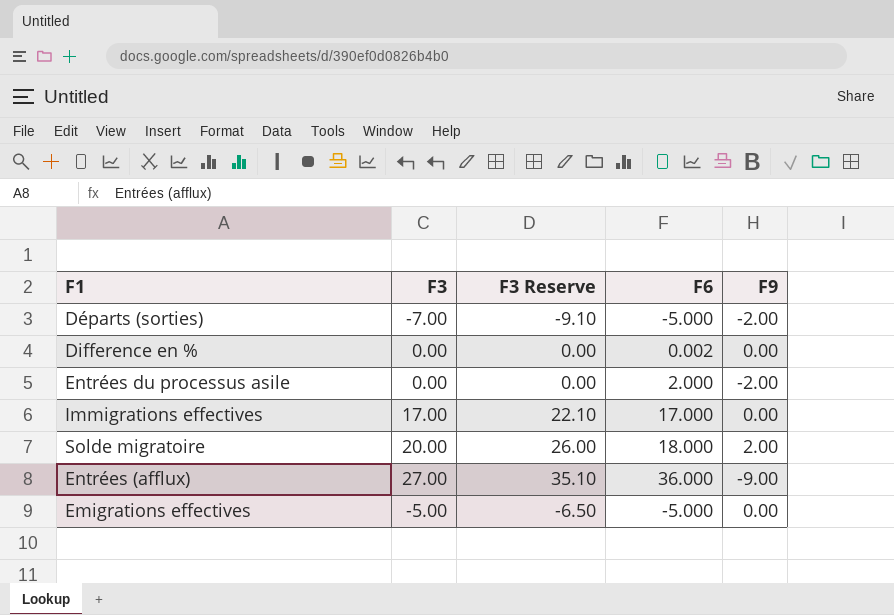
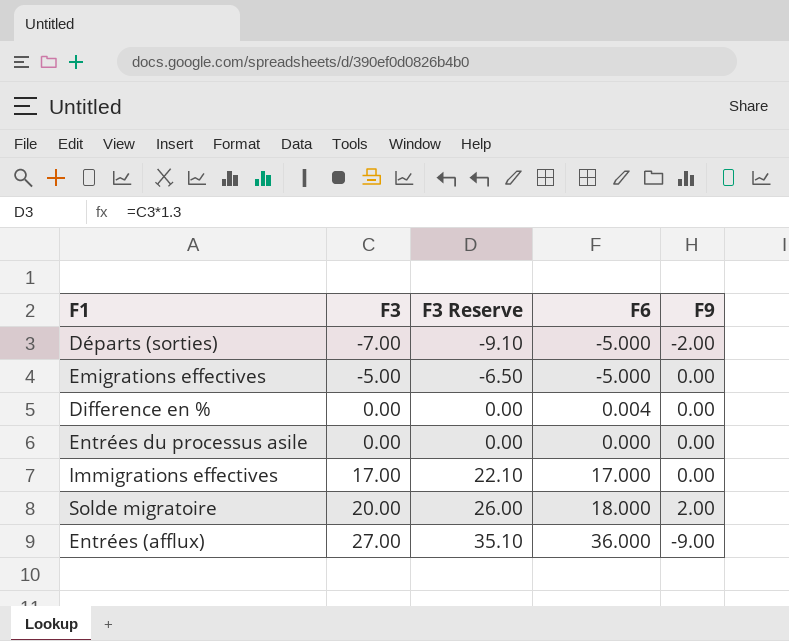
row order: none -> F3 ascending
Difference en % | F6: 0.002 -> 0.004
Entrées du processus asile | F6: 2.000 -> 0.000
Entrées du processus asile | F9: -2.00 -> 0.00

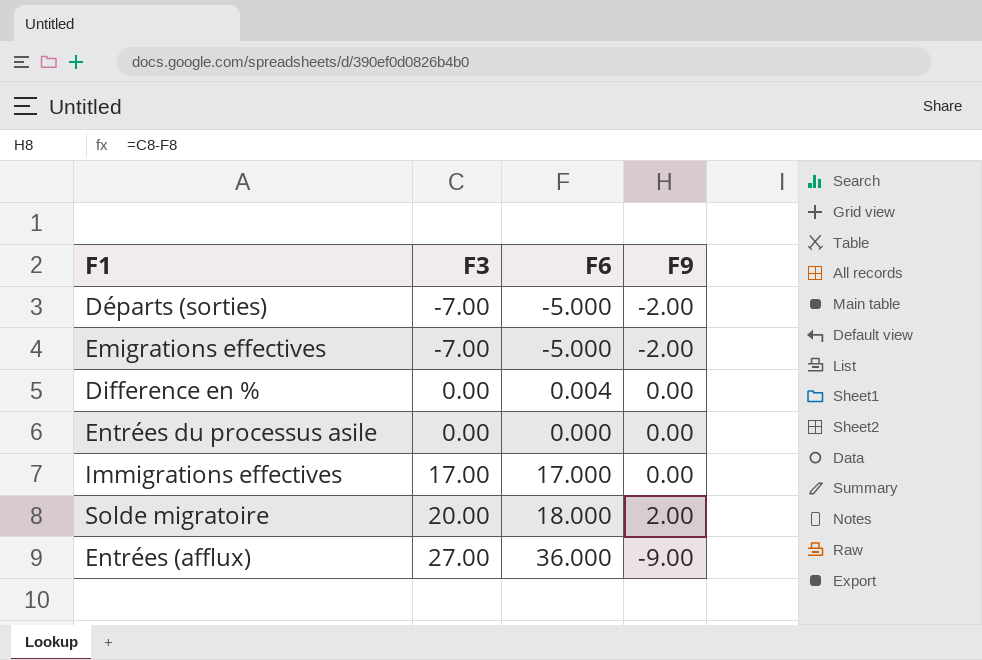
column F3 Reserve | formula: [F3] * 1.3 -> none
Emigrations effectives | F3: -5.00 -> -7.00
Emigrations effectives | F9: 0.00 -> -2.00

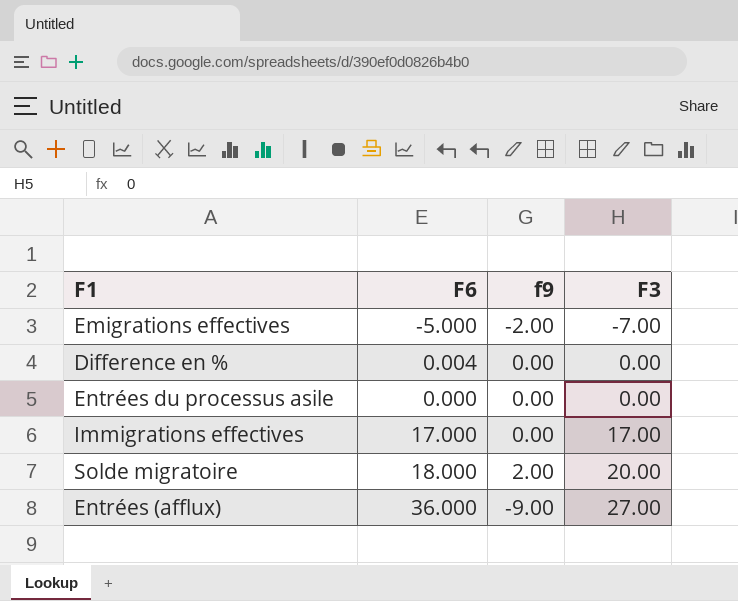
column name: F9 -> f9
column F3 | position: 2 -> 4
row Départs (sorties): -7.00 | -5.000 | -2.00 -> none

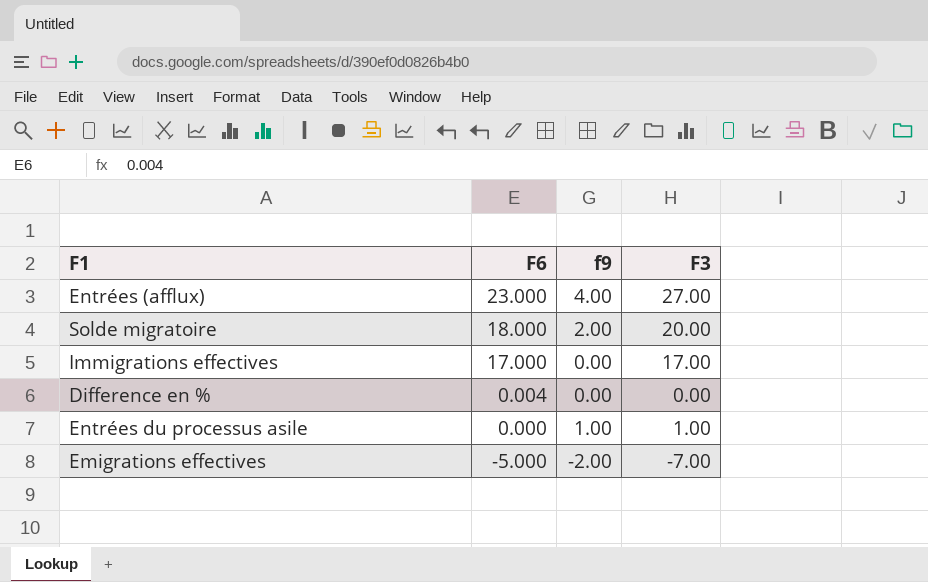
row order: F3 ascending -> F6 descending
Entrées (afflux) | F6: 36.000 -> 23.000
Entrées (afflux) | f9: -9.00 -> 4.00
Entrées du processus asile | f9: 0.00 -> 1.00
Entrées du processus asile | F3: 0.00 -> 1.00

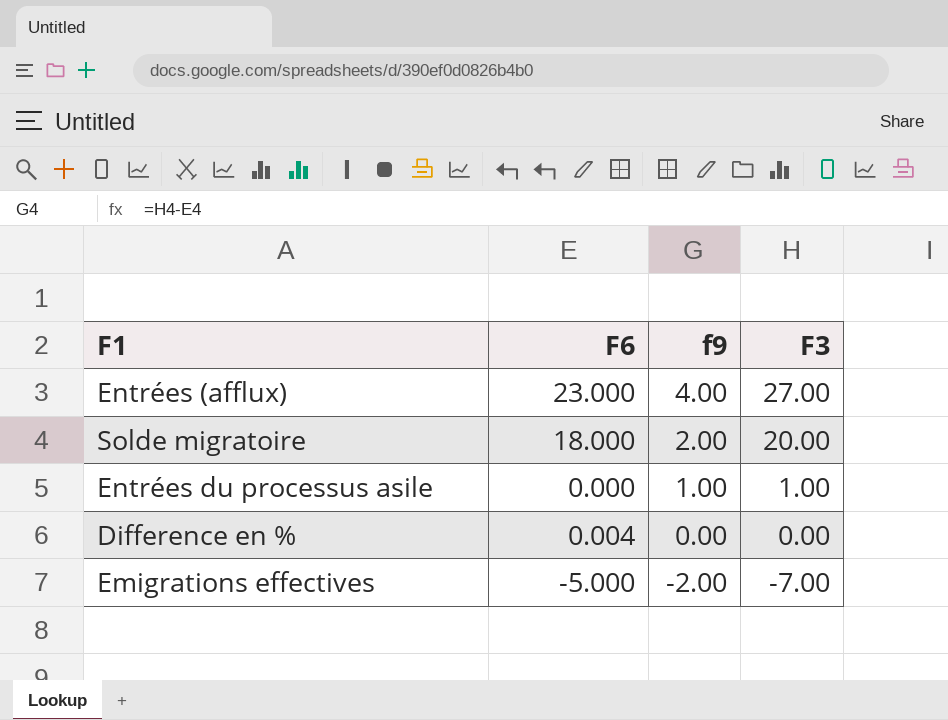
row order: F6 descending -> f9 descending
row Immigrations effectives: 17.000 | 0.00 | 17.00 -> none

